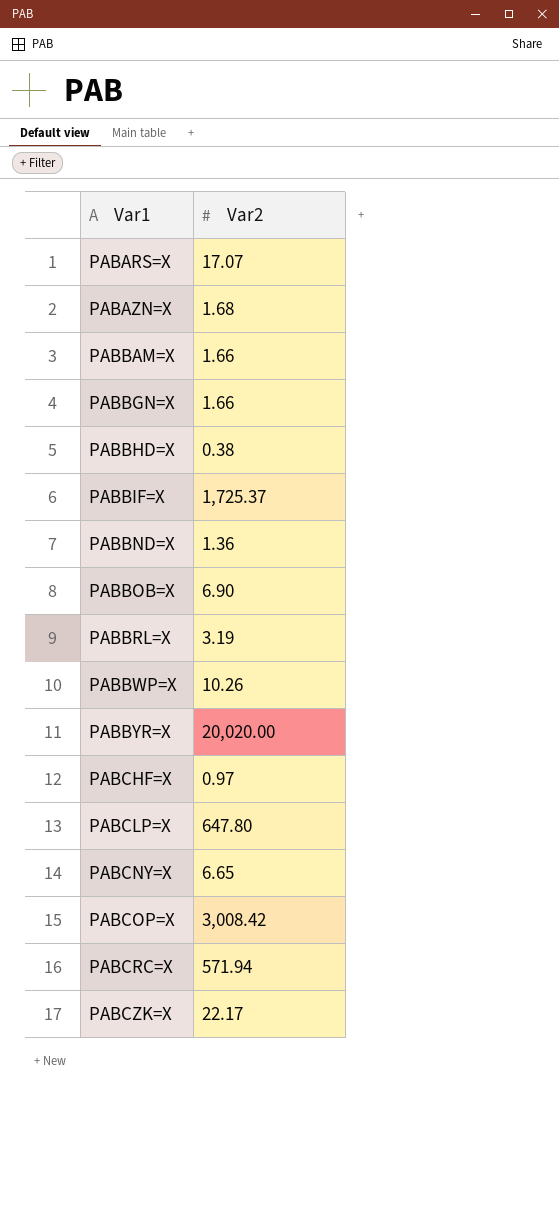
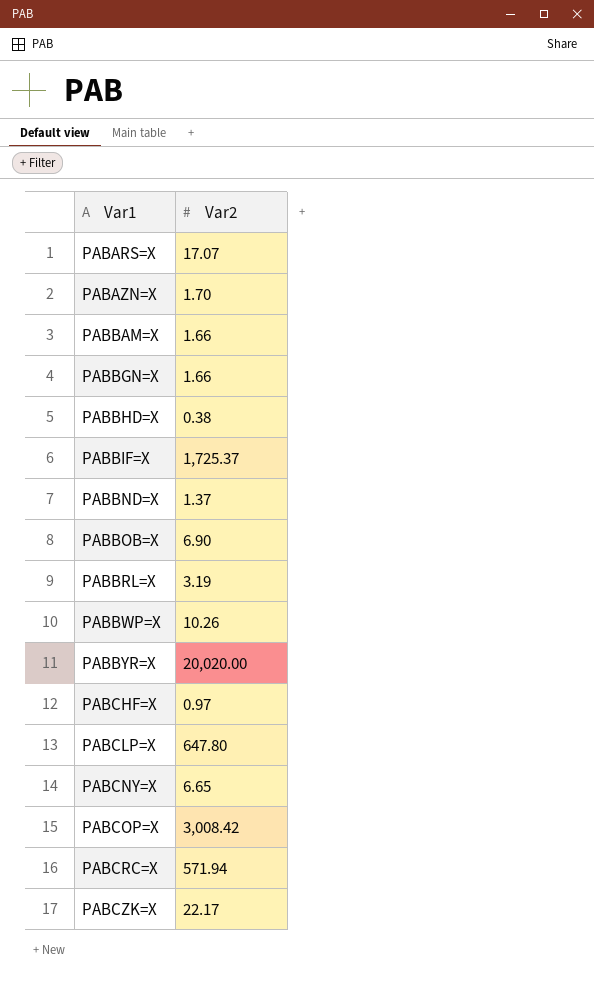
PABAZN=X | Var2: 1.68 -> 1.70
PABBND=X | Var2: 1.36 -> 1.37

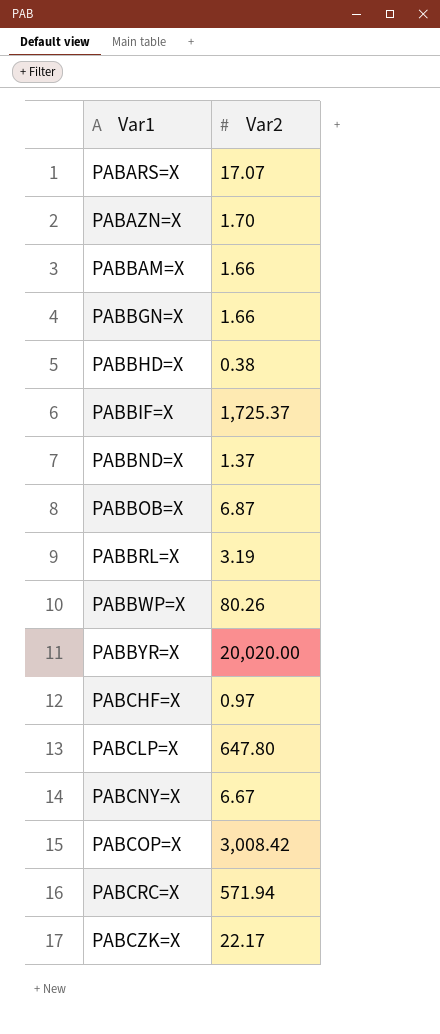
PABBOB=X | Var2: 6.90 -> 6.87
PABBWP=X | Var2: 10.26 -> 80.26
PABCNY=X | Var2: 6.65 -> 6.67

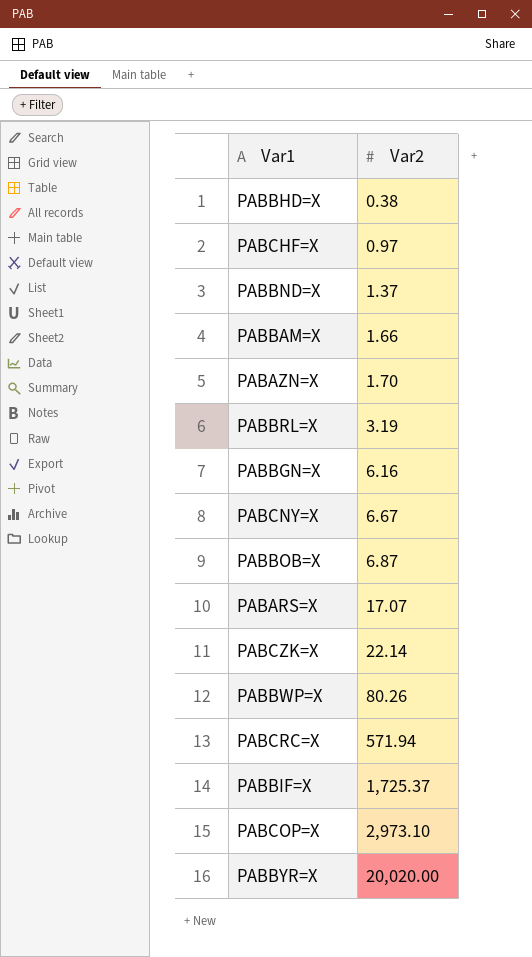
row order: Var1 ascending -> Var2 ascending
row PABCLP=X: 647.80 -> none
PABBGN=X | Var2: 1.66 -> 6.16
PABCZK=X | Var2: 22.17 -> 22.14
PABCOP=X | Var2: 3,008.42 -> 2,973.10

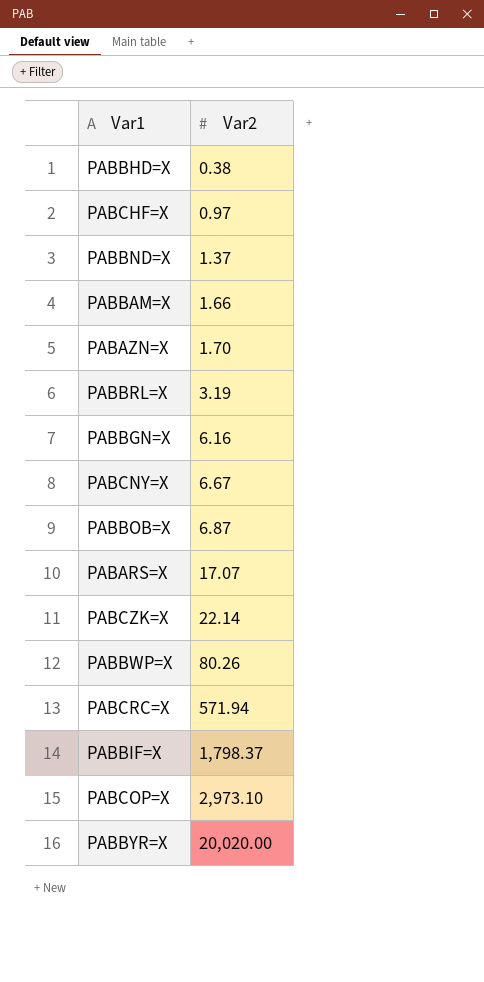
PABBIF=X | Var2: 1,725.37 -> 1,798.37

